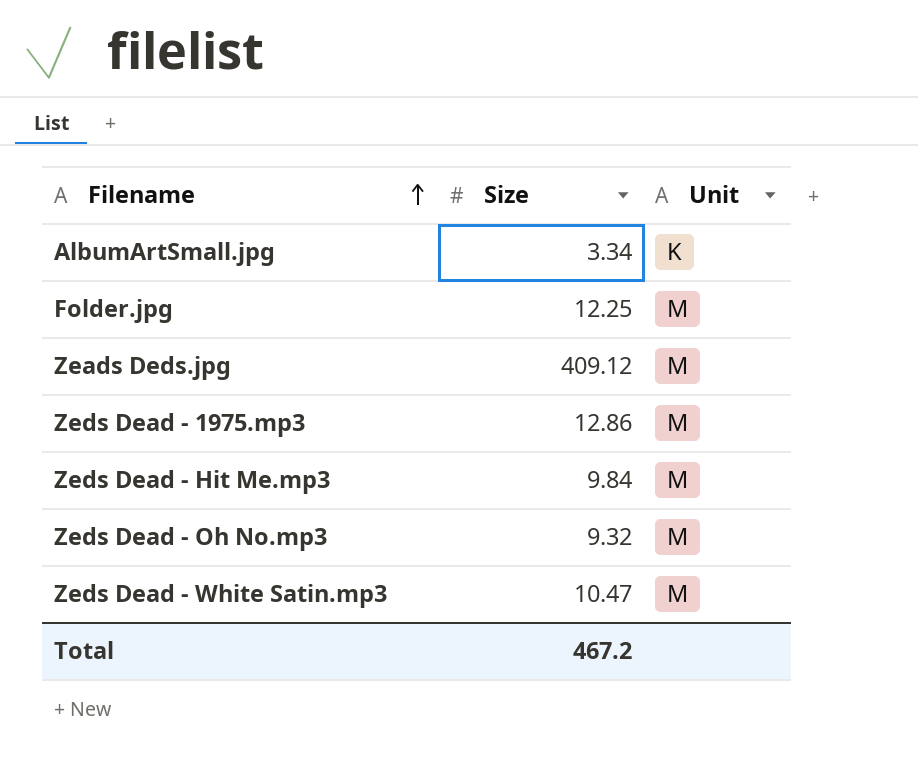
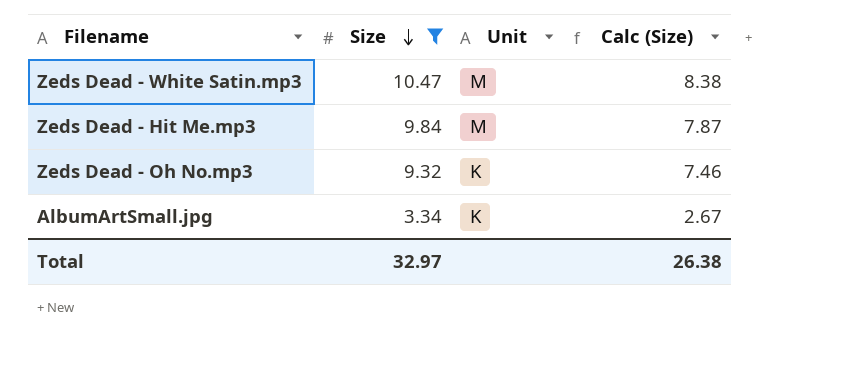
filter: none -> Size <= 10.47
row order: Filename ascending -> Size descending
column Calc (Size) | formula: none -> [Size] * 0.8
Zeds Dead - Oh No.mp3 | Unit: M -> K
Total | Size: 467.2 -> 32.97

